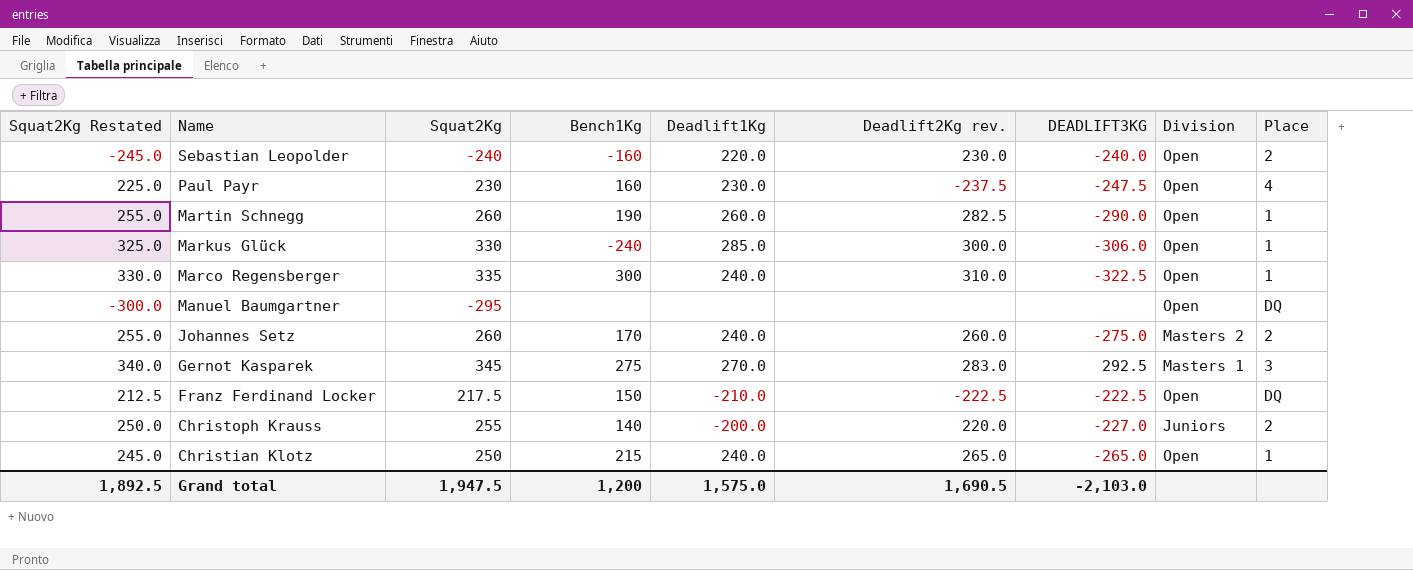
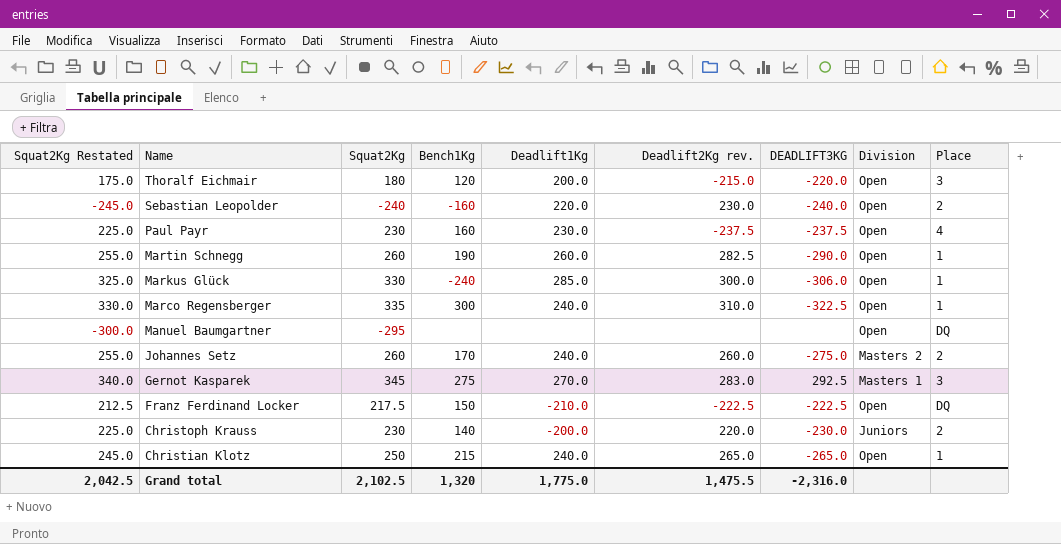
row Thoralf Eichmair: none -> 175.0 | 180 | 120 | 200.0 | -215.0 | -220.0 | Open | 3
Paul Payr | DEADLIFT3KG: -247.5 -> -237.5
Christoph Krauss | Squat2Kg Restated: 250.0 -> 225.0
Christoph Krauss | Squat2Kg: 255 -> 230
Christoph Krauss | DEADLIFT3KG: -227.0 -> -230.0
Grand total | Squat2Kg Restated: 1,892.5 -> 2,042.5
Grand total | Squat2Kg: 1,947.5 -> 2,102.5
Grand total | Bench1Kg: 1,200 -> 1,320
Grand total | Deadlift1Kg: 1,575.0 -> 1,775.0
Grand total | Deadlift2Kg rev.: 1,690.5 -> 1,475.5
Grand total | DEADLIFT3KG: -2,103.0 -> -2,316.0

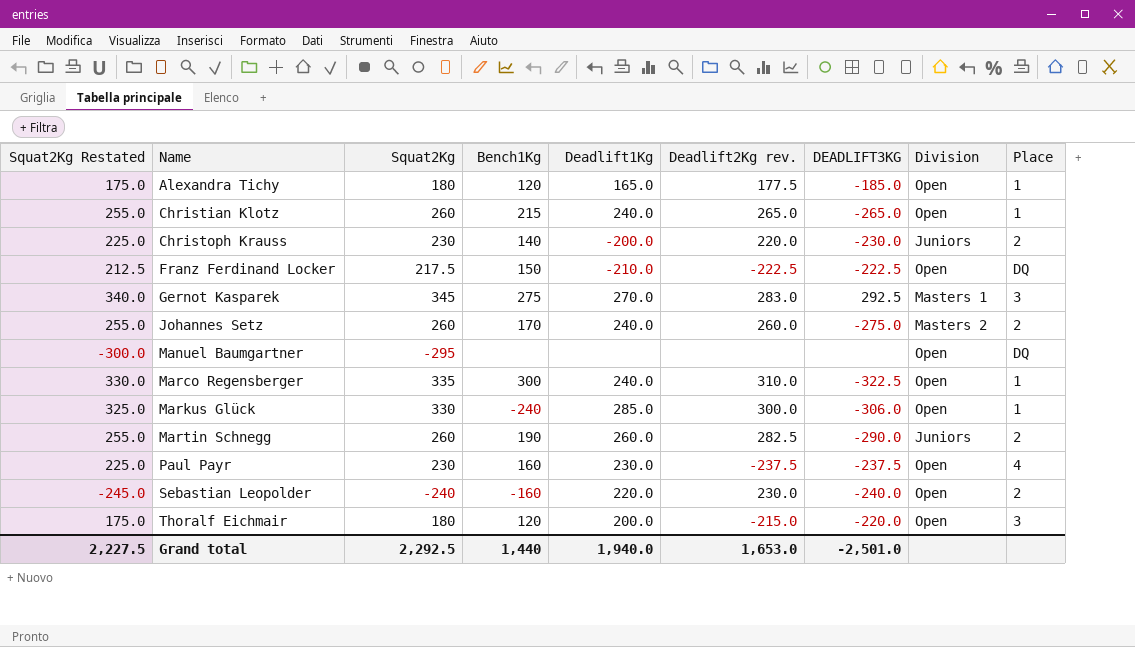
row order: Name descending -> Name ascending
row Alexandra Tichy: none -> 175.0 | 180 | 120 | 165.0 | 177.5 | -185.0 | Open | 1
Christian Klotz | Squat2Kg Restated: 245.0 -> 255.0
Christian Klotz | Squat2Kg: 250 -> 260
Martin Schnegg | Division: Open -> Juniors
Martin Schnegg | Place: 1 -> 2
Grand total | Squat2Kg Restated: 2,042.5 -> 2,227.5
Grand total | Squat2Kg: 2,102.5 -> 2,292.5
Grand total | Bench1Kg: 1,320 -> 1,440
Grand total | Deadlift1Kg: 1,775.0 -> 1,940.0
Grand total | Deadlift2Kg rev.: 1,475.5 -> 1,653.0
Grand total | DEADLIFT3KG: -2,316.0 -> -2,501.0

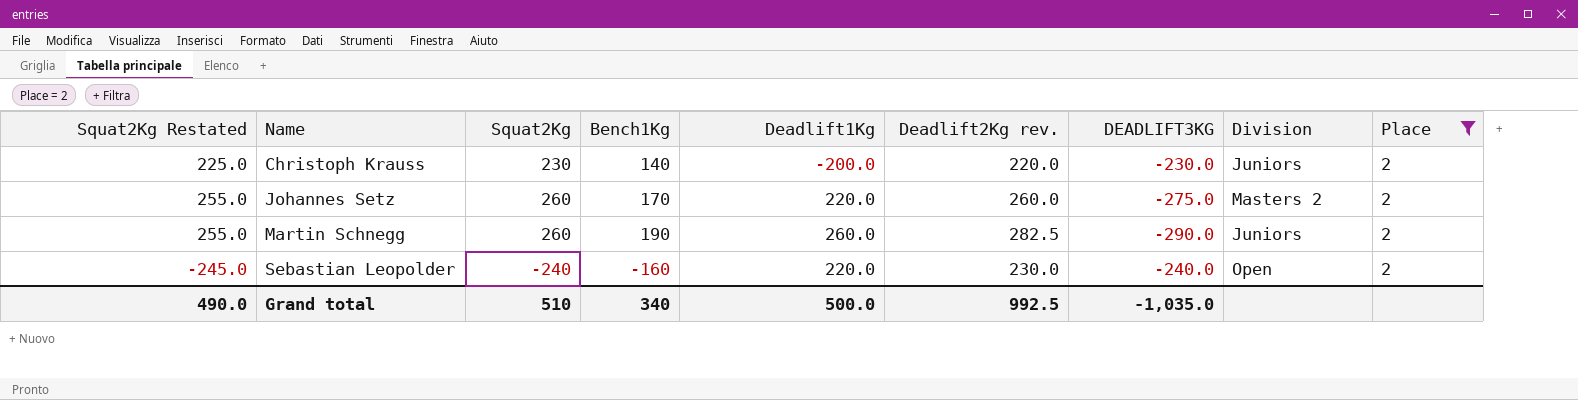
filter: none -> Place = 2
Johannes Setz | Deadlift1Kg: 240.0 -> 220.0
Grand total | Squat2Kg Restated: 2,227.5 -> 490.0
Grand total | Squat2Kg: 2,292.5 -> 510
Grand total | Bench1Kg: 1,440 -> 340
Grand total | Deadlift1Kg: 1,940.0 -> 500.0
Grand total | Deadlift2Kg rev.: 1,653.0 -> 992.5
Grand total | DEADLIFT3KG: -2,501.0 -> -1,035.0

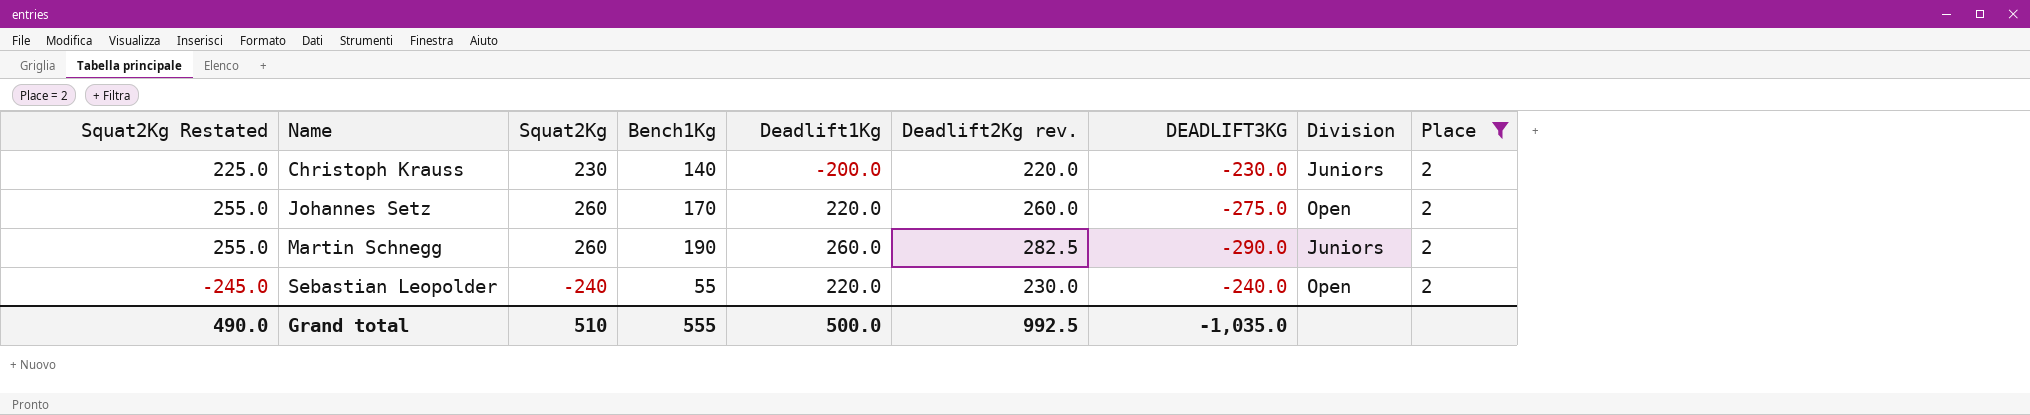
Johannes Setz | Division: Masters 2 -> Open
Sebastian Leopolder | Bench1Kg: -160 -> 55
Grand total | Bench1Kg: 340 -> 555

